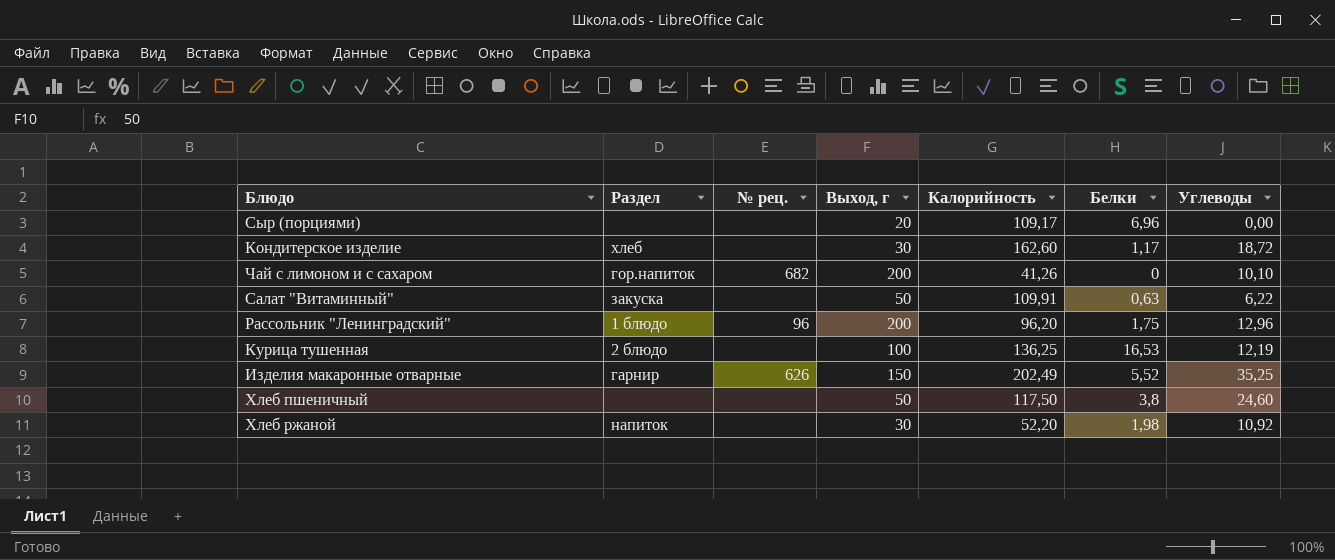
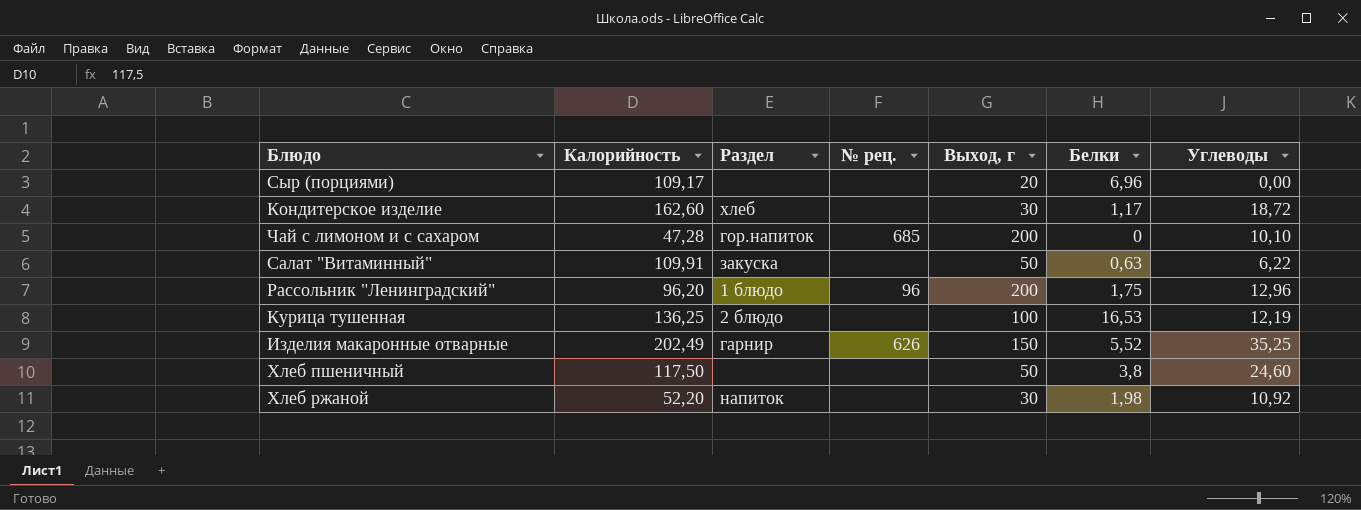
column Калорийность | position: 5 -> 2
Чай с лимоном и с сахаром | Калорийность: 41,26 -> 47,28
Чай с лимоном и с сахаром | № рец.: 682 -> 685

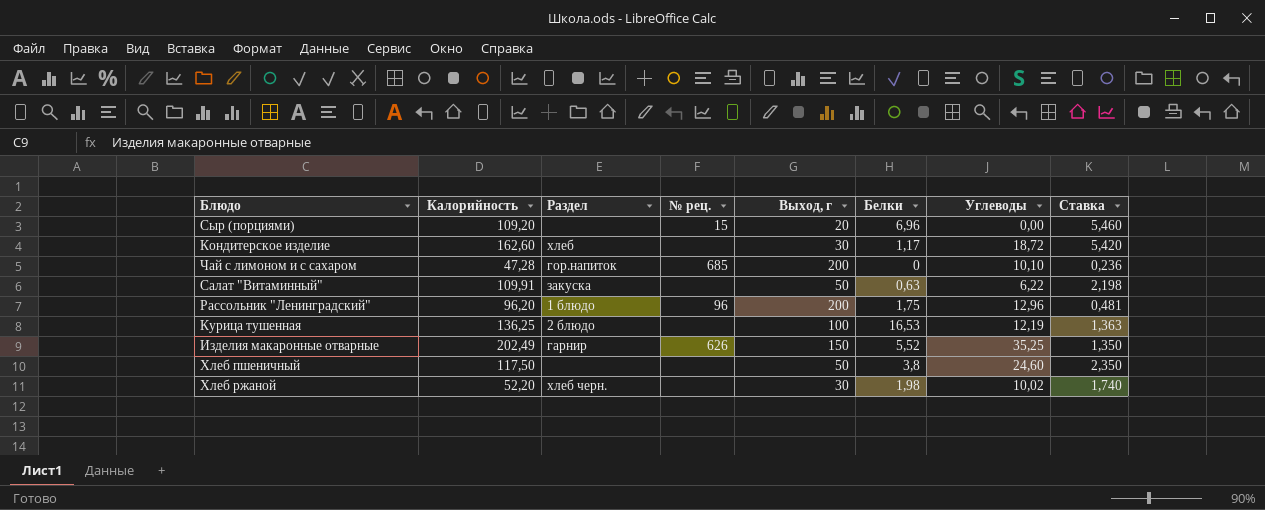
column Ставка | formula: none -> [Калорийность] / [Выход, г]
Сыр (порциями) | Калорийность: 109,17 -> 109,20
Сыр (порциями) | № рец.: none -> 15
Хлеб ржаной | Раздел: напиток -> хлеб черн.
Хлеб ржаной | Углеводы: 10,92 -> 10,02

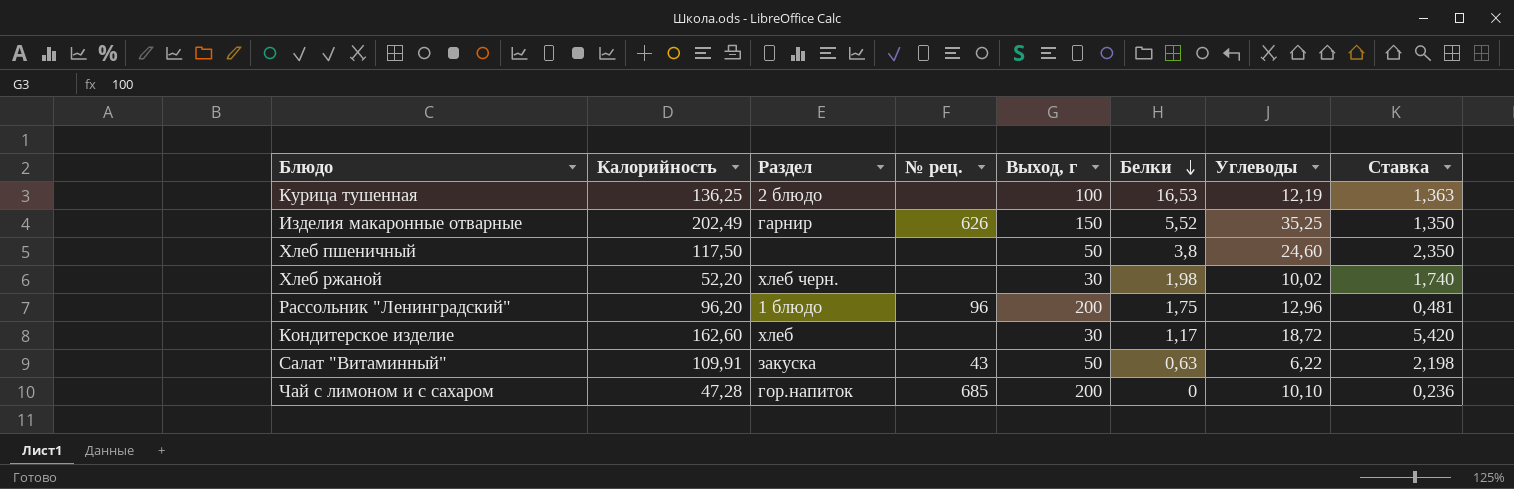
row order: none -> Белки descending
row Сыр (порциями): 109,20 | none | 15 | 20 | 6,96 | 0,00 | 5,460 -> none
Салат "Витаминный" | № рец.: none -> 43

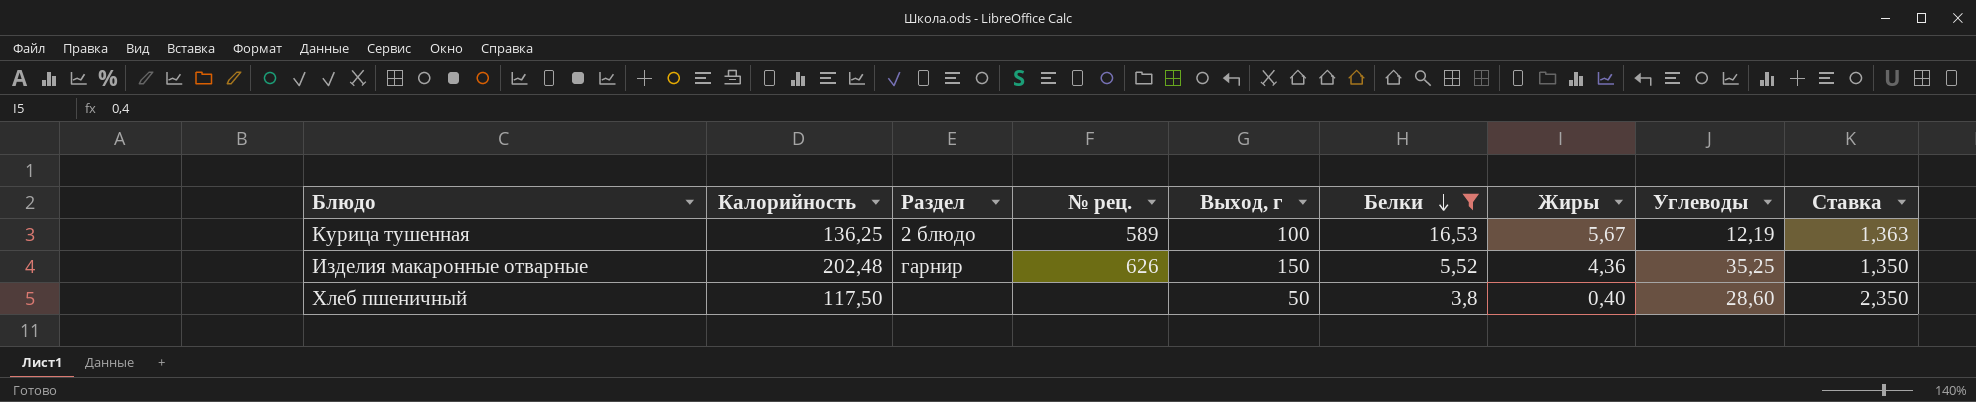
filter: none -> Белки >= 3,8
column Жиры | position: none -> 7
Курица тушенная | № рец.: none -> 589
Изделия макаронные отварные | Калорийность: 202,49 -> 202,48
Хлеб пшеничный | Углеводы: 24,60 -> 28,60

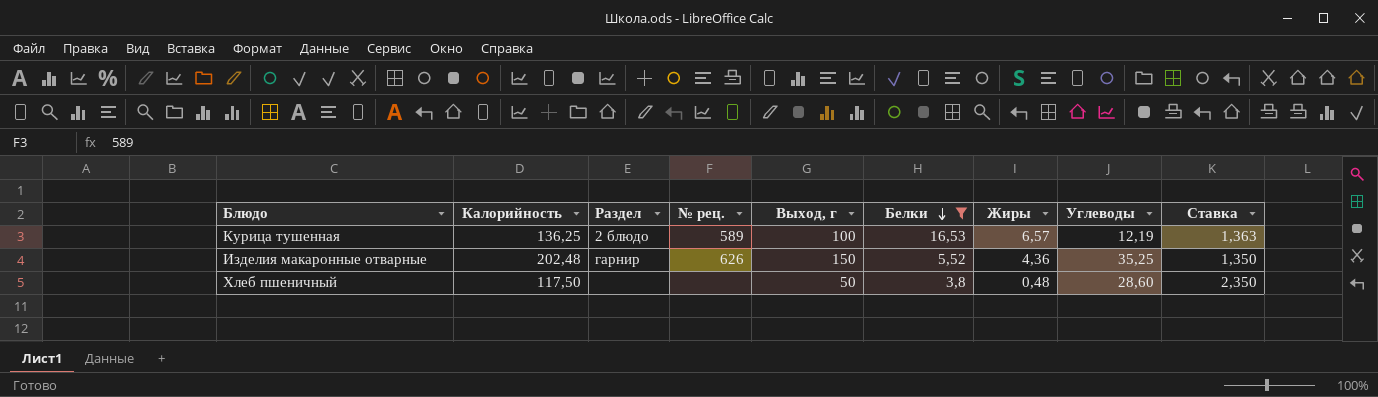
Курица тушенная | Жиры: 5,67 -> 6,57
Хлеб пшеничный | Жиры: 0,40 -> 0,48

